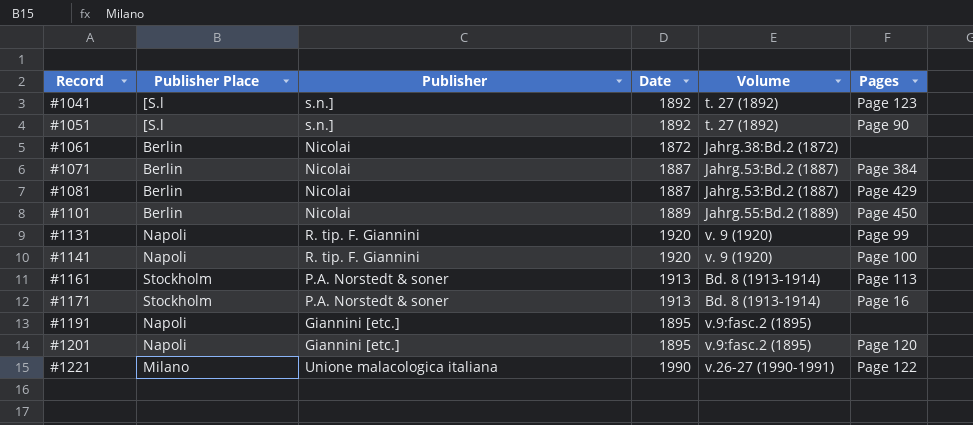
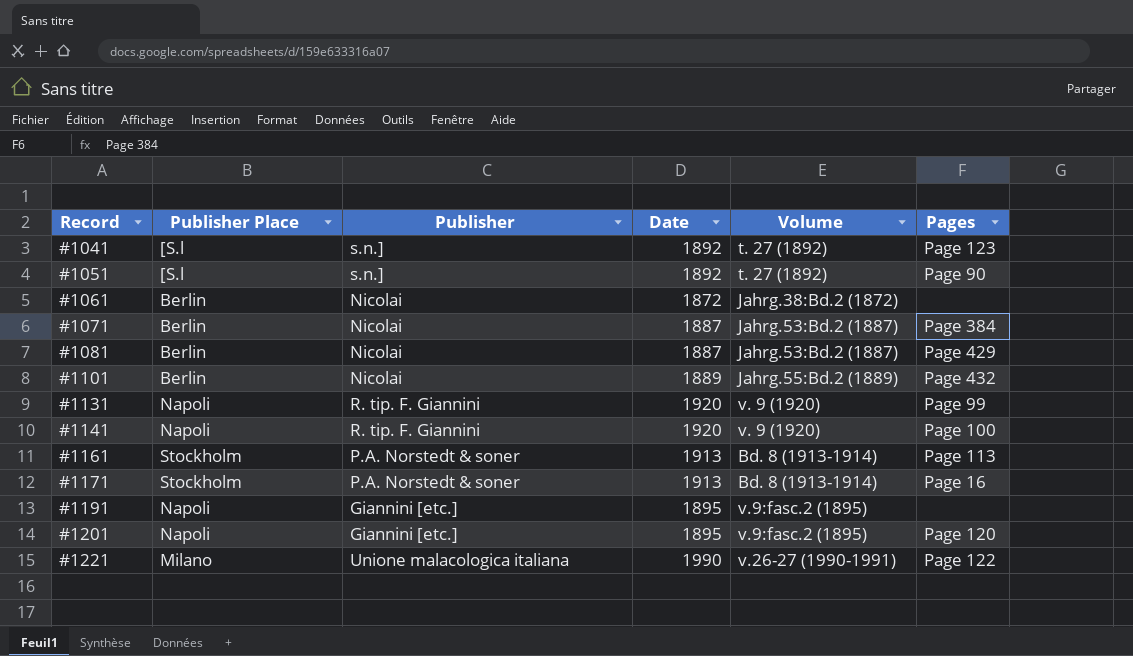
#1101 | Pages: Page 450 -> Page 432

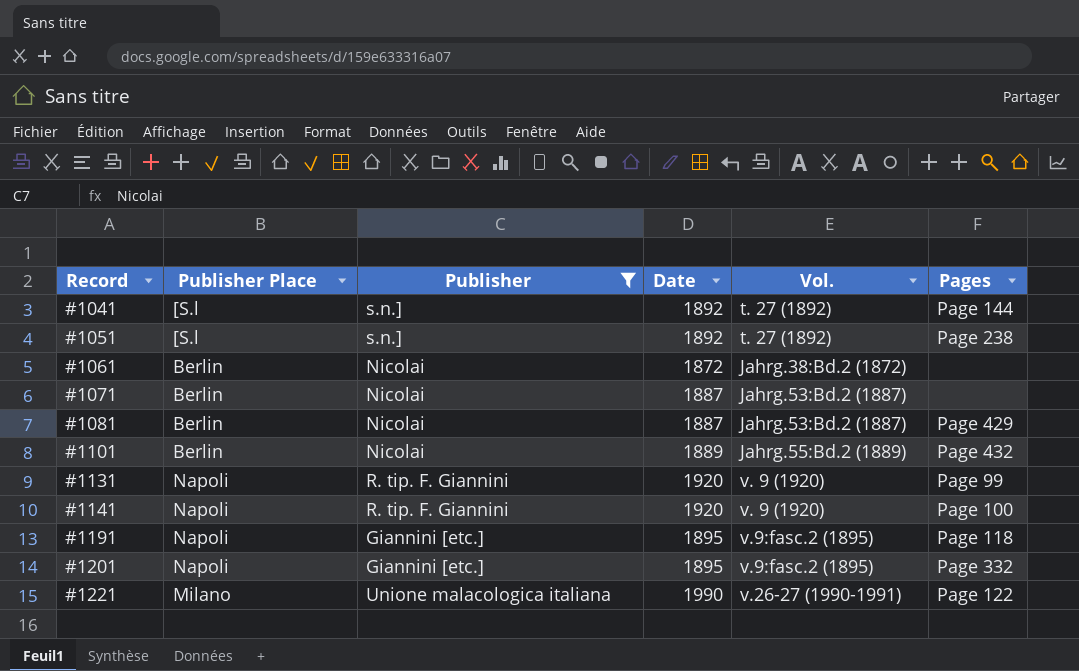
filter: none -> Publisher != P.A. Norstedt & soner
column name: Volume -> Vol.
#1041 | Pages: Page 123 -> Page 144
#1051 | Pages: Page 90 -> Page 238
#1071 | Pages: Page 384 -> none
#1191 | Pages: none -> Page 118
#1201 | Pages: Page 120 -> Page 332

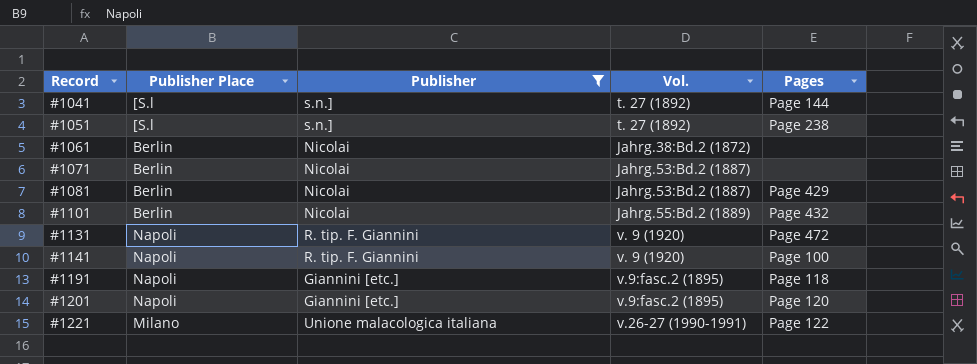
column Date | position: 4 -> none
#1131 | Pages: Page 99 -> Page 472
#1201 | Pages: Page 332 -> Page 120

